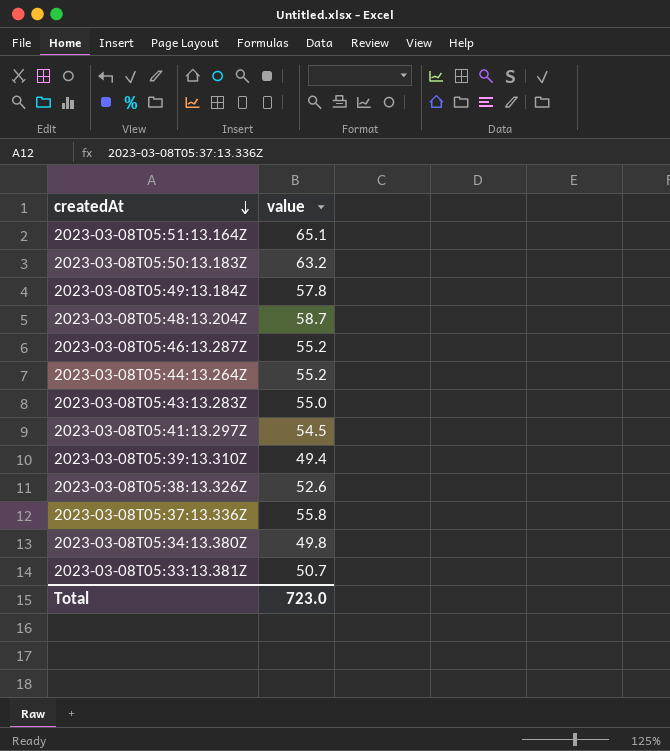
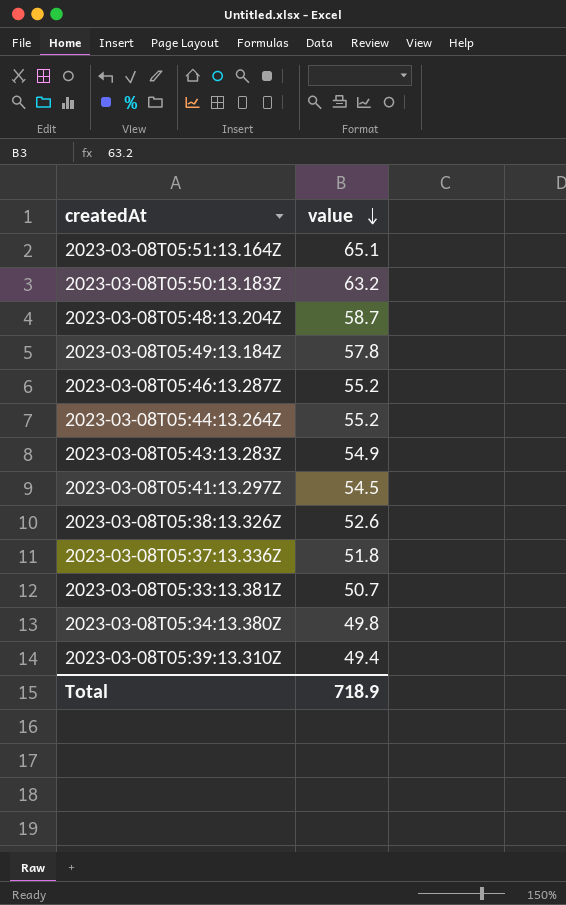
row order: createdAt descending -> value descending
2023-03-08T05:43:13.283Z | value: 55.0 -> 54.9
2023-03-08T05:37:13.336Z | value: 55.8 -> 51.8
Total | value: 723.0 -> 718.9

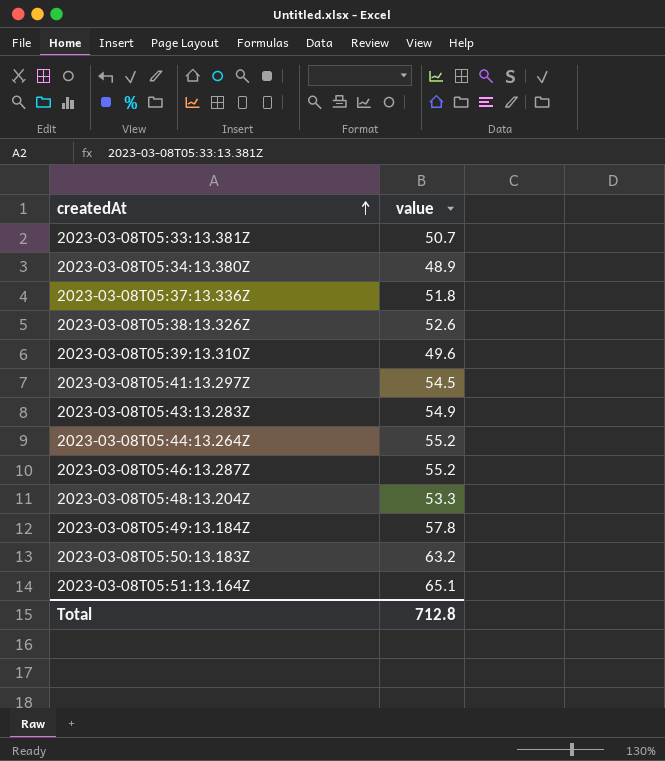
row order: value descending -> createdAt ascending
2023-03-08T05:34:13.380Z | value: 49.8 -> 48.9
2023-03-08T05:39:13.310Z | value: 49.4 -> 49.6
2023-03-08T05:48:13.204Z | value: 58.7 -> 53.3
Total | value: 718.9 -> 712.8

